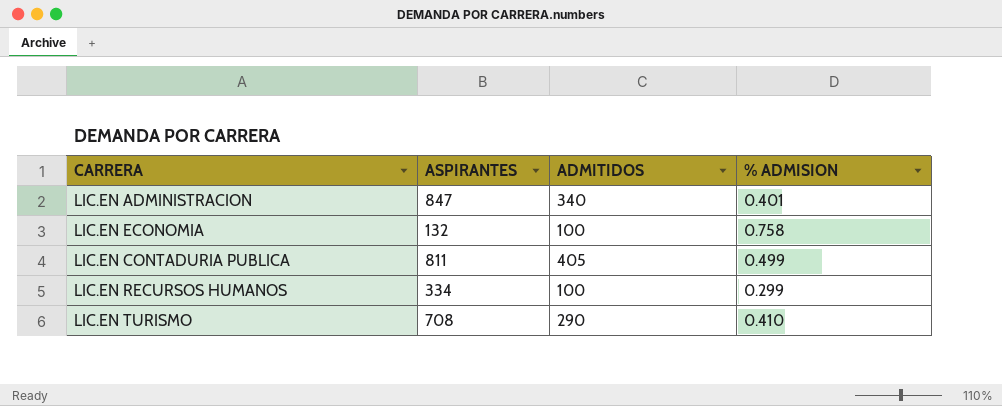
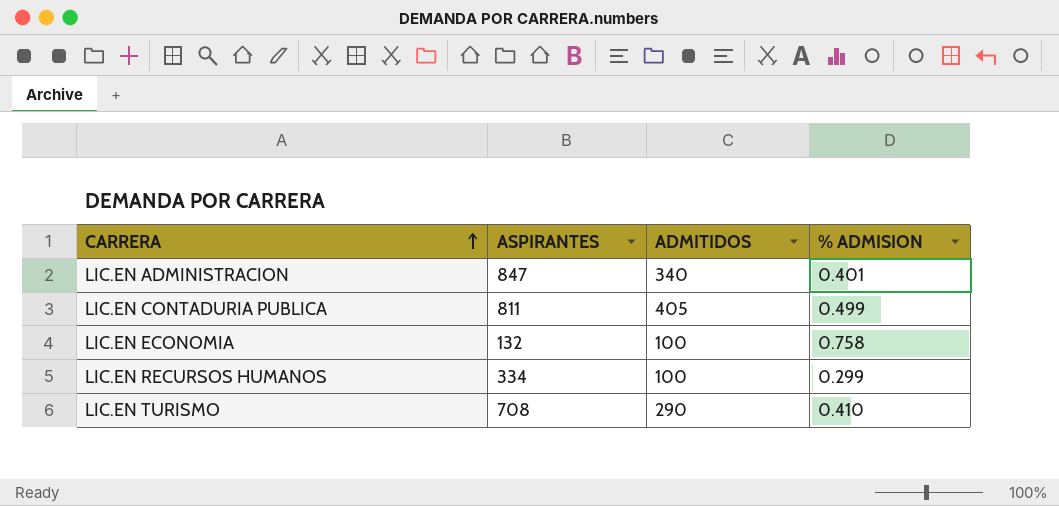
row order: none -> CARRERA ascending

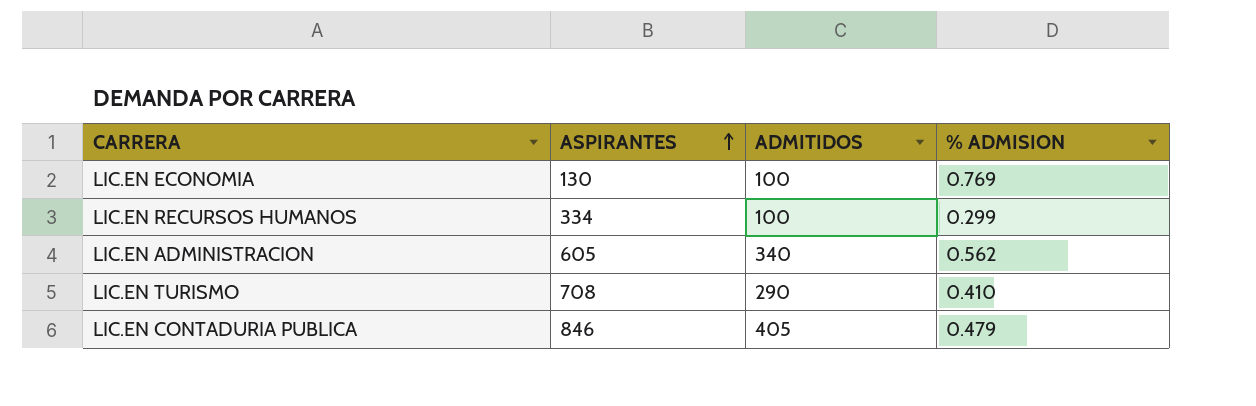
row order: CARRERA ascending -> ASPIRANTES ascending
LIC.EN ECONOMIA | ASPIRANTES: 132 -> 130
LIC.EN ECONOMIA | % ADMISION: 0.758 -> 0.769
LIC.EN ADMINISTRACION | ASPIRANTES: 847 -> 605
LIC.EN ADMINISTRACION | % ADMISION: 0.401 -> 0.562
LIC.EN CONTADURIA PUBLICA | ASPIRANTES: 811 -> 846
LIC.EN CONTADURIA PUBLICA | % ADMISION: 0.499 -> 0.479

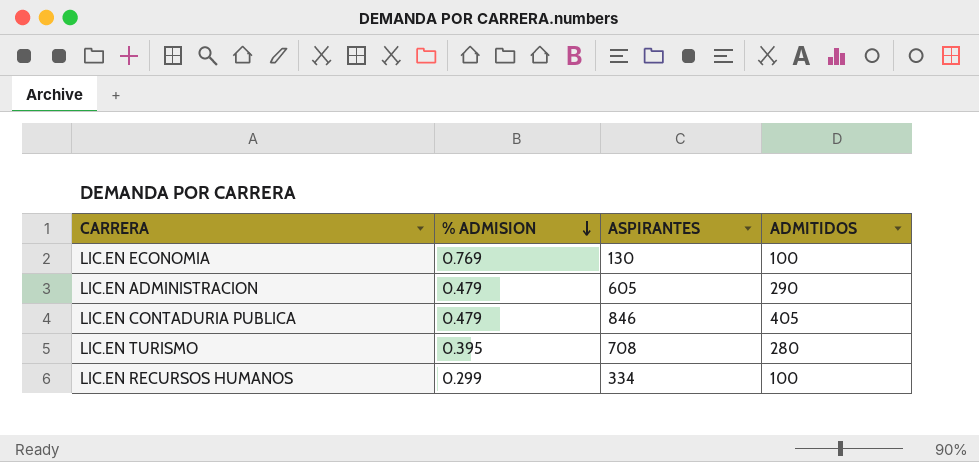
row order: ASPIRANTES ascending -> % ADMISION descending
column % ADMISION | position: 4 -> 2
LIC.EN ADMINISTRACION | % ADMISION: 0.562 -> 0.479
LIC.EN ADMINISTRACION | ADMITIDOS: 340 -> 290
LIC.EN TURISMO | % ADMISION: 0.410 -> 0.395
LIC.EN TURISMO | ADMITIDOS: 290 -> 280

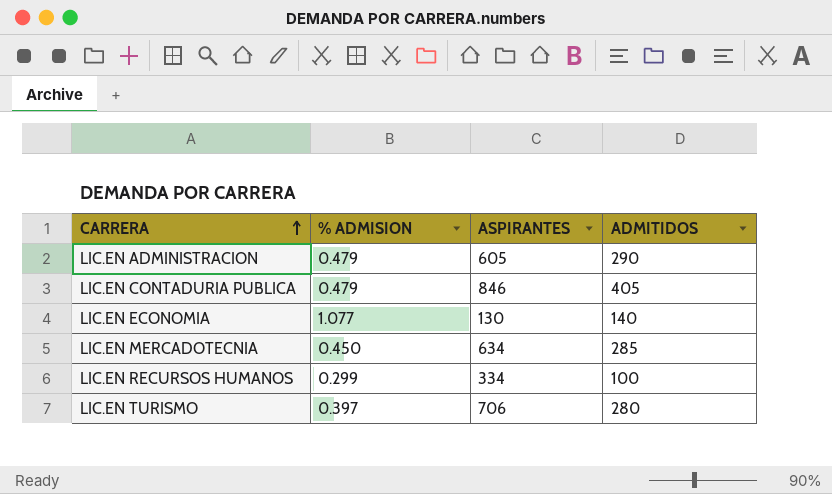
row order: % ADMISION descending -> CARRERA ascending
LIC.EN ECONOMIA | % ADMISION: 0.769 -> 1.077
LIC.EN ECONOMIA | ADMITIDOS: 100 -> 140
row LIC.EN MERCADOTECNIA: none -> 0.450 | 634 | 285
LIC.EN TURISMO | % ADMISION: 0.395 -> 0.397
LIC.EN TURISMO | ASPIRANTES: 708 -> 706

